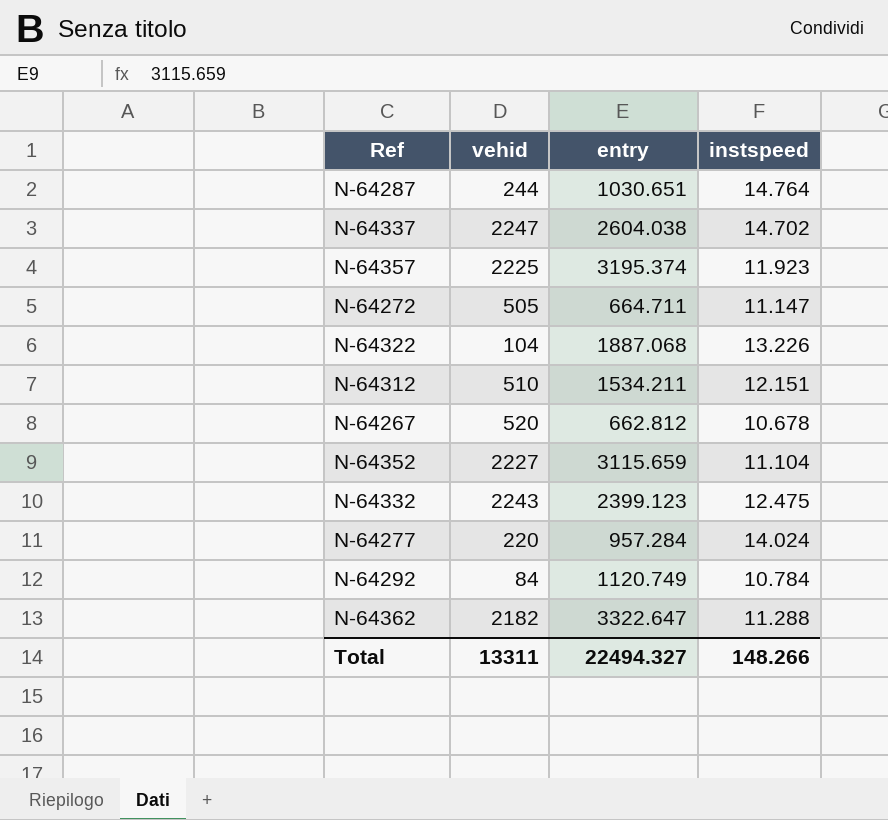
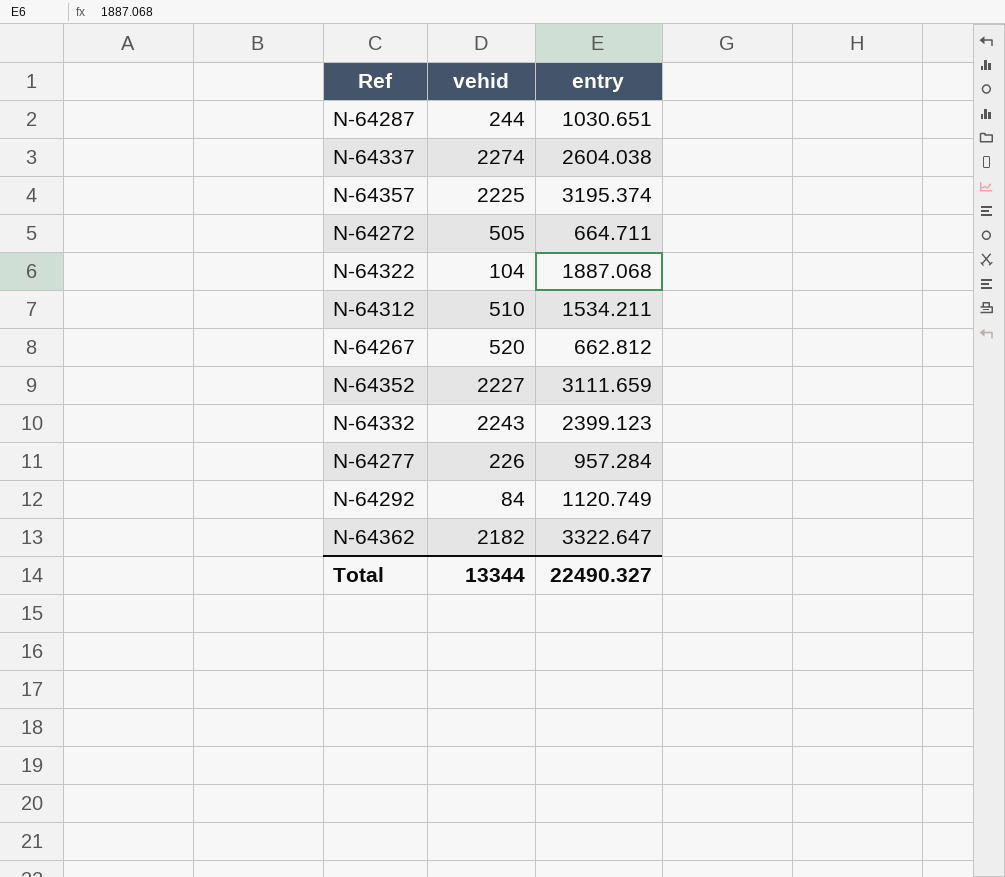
column instspeed | position: 4 -> none
N-64337 | vehid: 2247 -> 2274
N-64352 | entry: 3115.659 -> 3111.659
N-64277 | vehid: 220 -> 226
Total | vehid: 13311 -> 13344
Total | entry: 22494.327 -> 22490.327

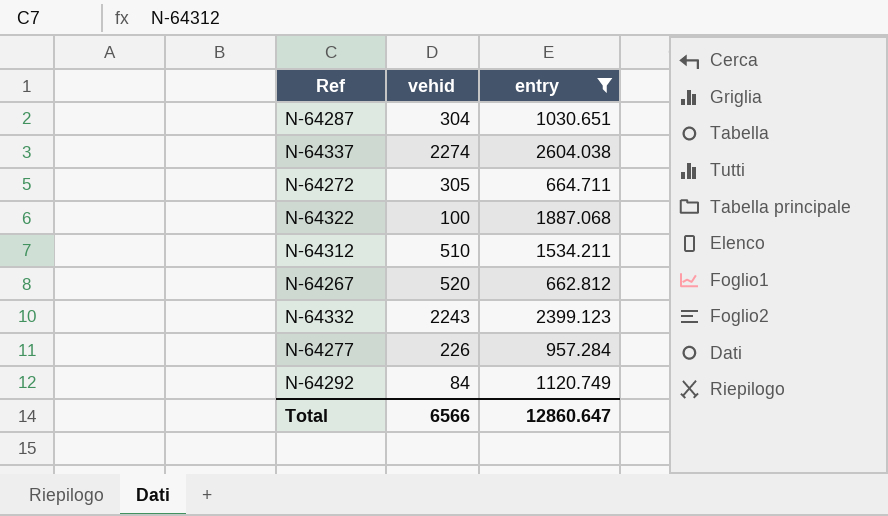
filter: none -> entry <= 2604.038
N-64287 | vehid: 244 -> 304
N-64272 | vehid: 505 -> 305
N-64322 | vehid: 104 -> 100
Total | vehid: 13344 -> 6566
Total | entry: 22490.327 -> 12860.647

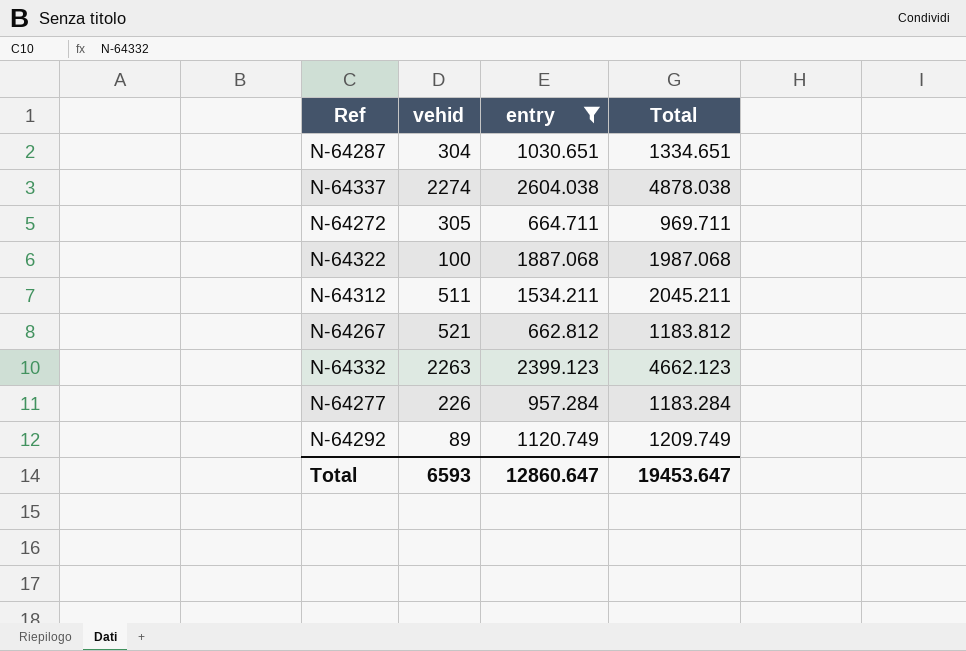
column Total | formula: none -> [vehid] + [entry]
N-64312 | vehid: 510 -> 511
N-64267 | vehid: 520 -> 521
N-64332 | vehid: 2243 -> 2263
N-64292 | vehid: 84 -> 89
Total | vehid: 6566 -> 6593

